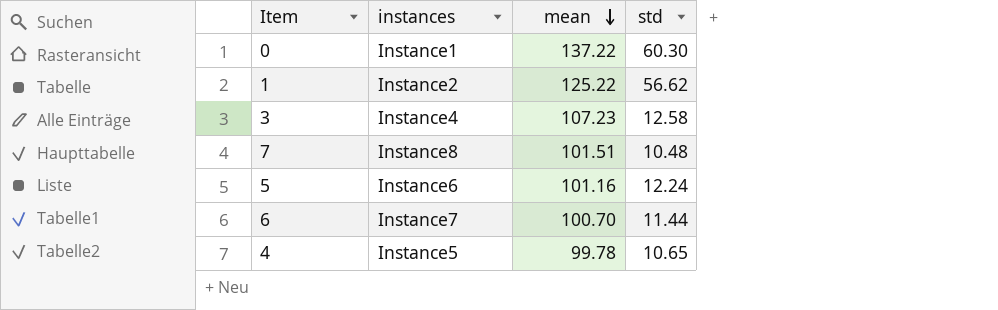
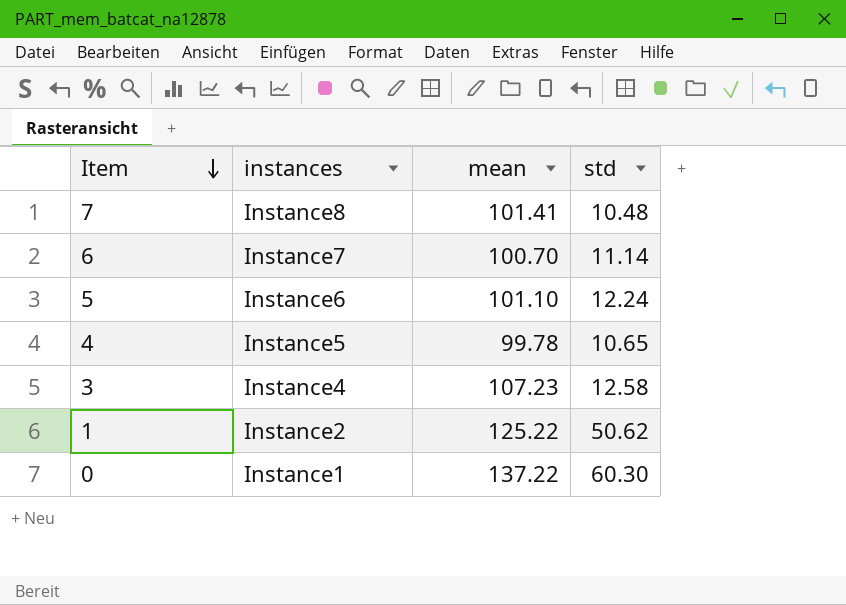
row order: mean descending -> Item descending
7 | mean: 101.51 -> 101.41
6 | std: 11.44 -> 11.14
5 | mean: 101.16 -> 101.10
1 | std: 56.62 -> 50.62

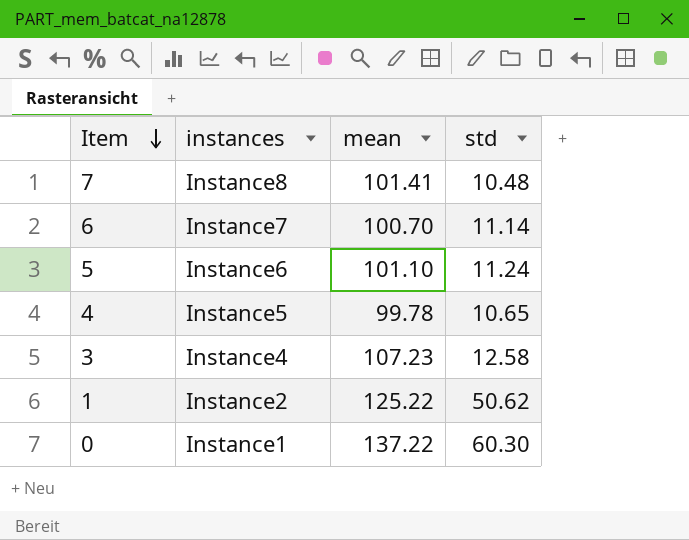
5 | std: 12.24 -> 11.24

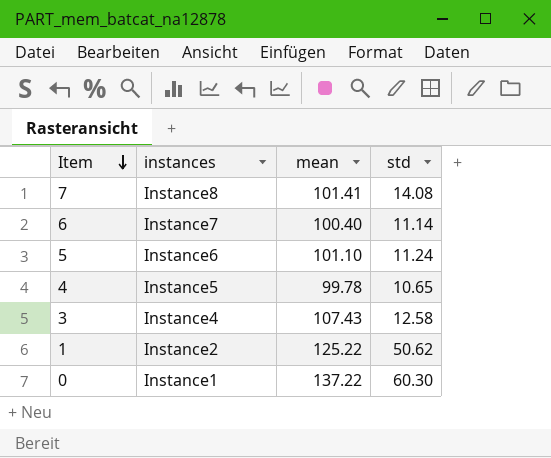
7 | std: 10.48 -> 14.08
6 | mean: 100.70 -> 100.40
3 | mean: 107.23 -> 107.43

